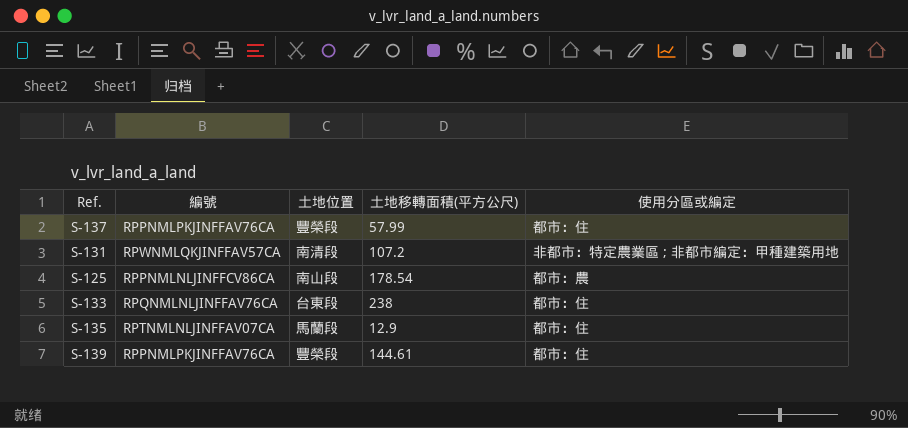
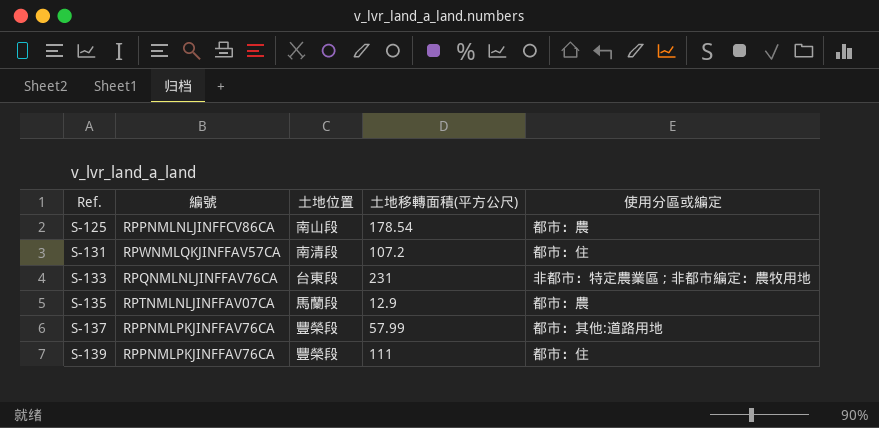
row order: none -> Ref. ascending
S-131 | 使用分區或編定: 非都市：特定農業區 ; 非都市編定：甲種建築用地 -> 都市：住
S-133 | 土地移轉面積(平方公尺): 238 -> 231
S-133 | 使用分區或編定: 都市：住 -> 非都市：特定農業區 ; 非都市編定：農牧用地
S-135 | 使用分區或編定: 都市：住 -> 都市：農
S-137 | 使用分區或編定: 都市：住 -> 都市：其他:道路用地
S-139 | 土地移轉面積(平方公尺): 144.61 -> 111

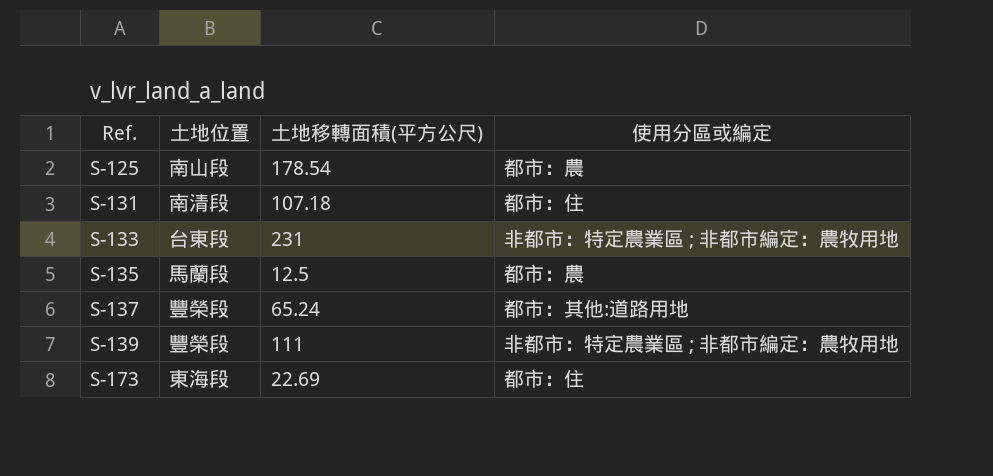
column 編號 | position: 2 -> none
S-131 | 土地移轉面積(平方公尺): 107.2 -> 107.18
S-135 | 土地移轉面積(平方公尺): 12.9 -> 12.5
S-137 | 土地移轉面積(平方公尺): 57.99 -> 65.24
S-139 | 使用分區或編定: 都市：住 -> 非都市：特定農業區 ; 非都市編定：農牧用地
row S-173: none -> 東海段 | 22.69 | 都市：住

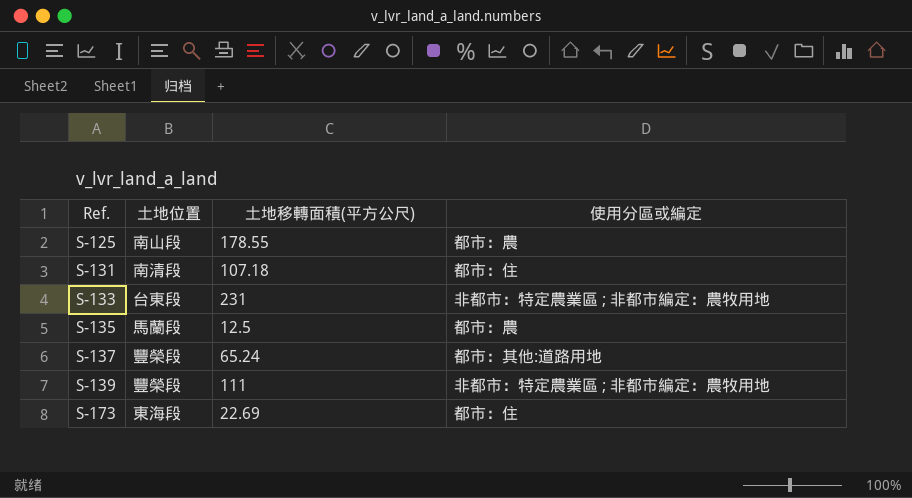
S-125 | 土地移轉面積(平方公尺): 178.54 -> 178.55

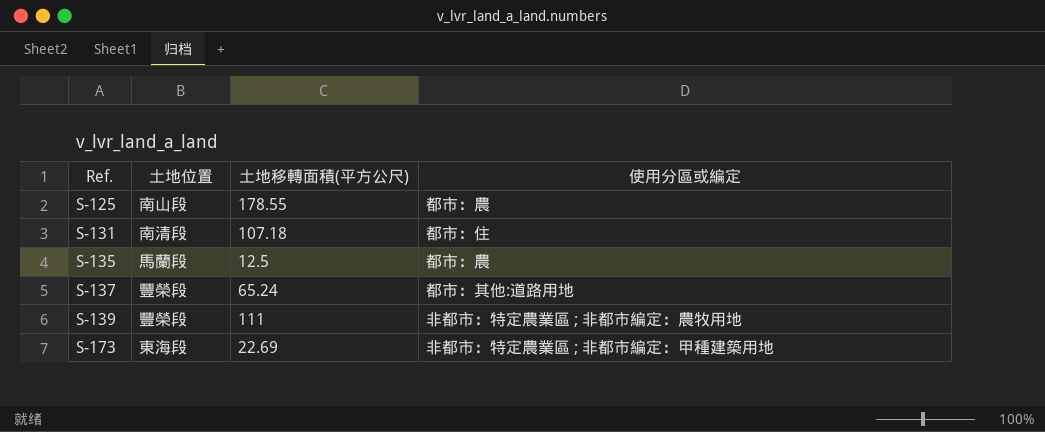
row S-133: 台東段 | 231 | 非都市：特定農業區 ; 非都市編定：農牧用地 -> none
S-173 | 使用分區或編定: 都市：住 -> 非都市：特定農業區 ; 非都市編定：甲種建築用地

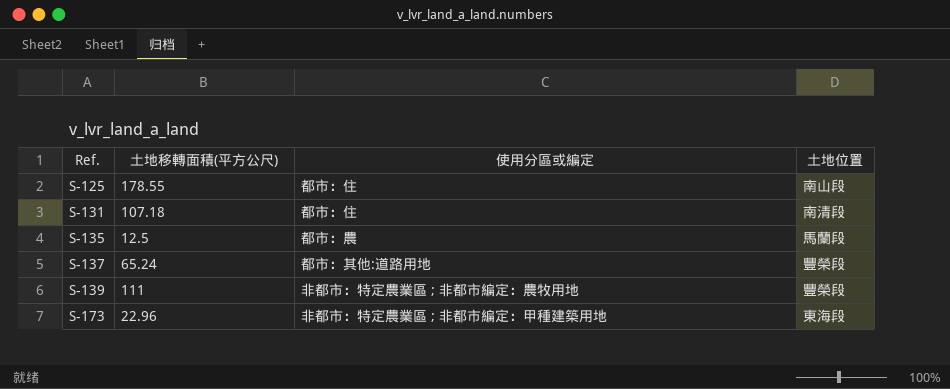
column 土地位置 | position: 2 -> 4
S-125 | 使用分區或編定: 都市：農 -> 都市：住
S-173 | 土地移轉面積(平方公尺): 22.69 -> 22.96

